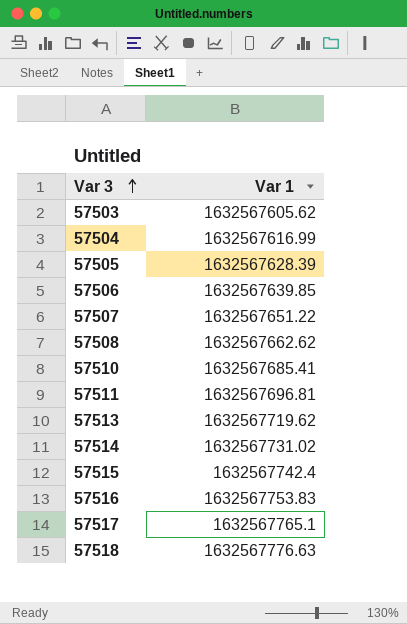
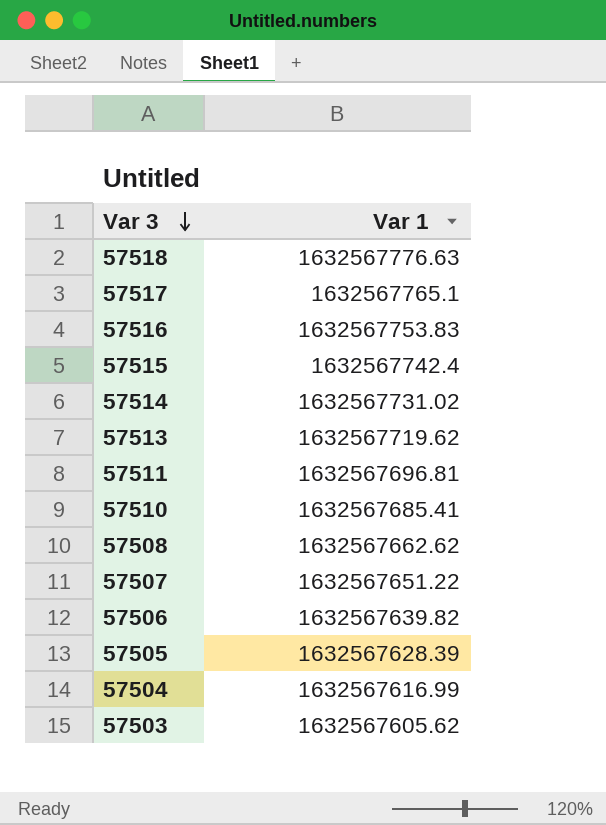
row order: Var 3 ascending -> Var 3 descending
57506 | Var 1: 1632567639.85 -> 1632567639.82

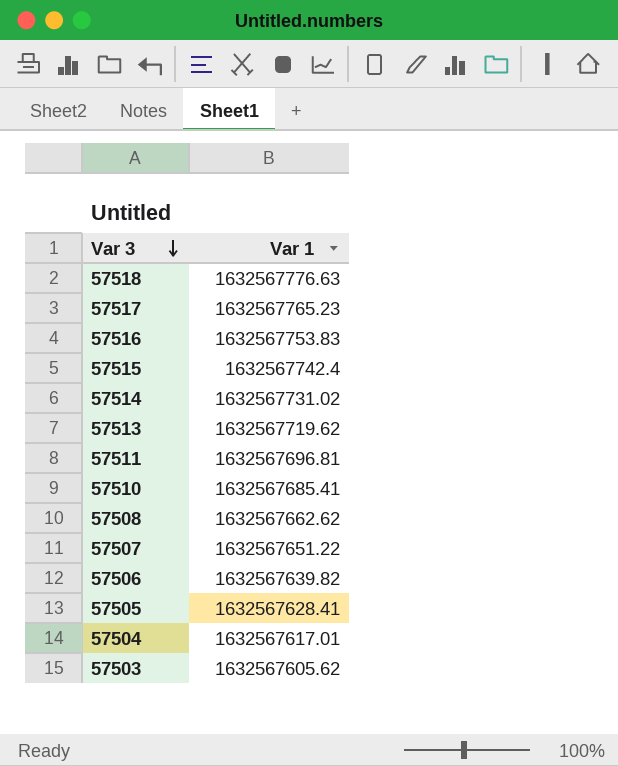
57517 | Var 1: 1632567765.1 -> 1632567765.23
57505 | Var 1: 1632567628.39 -> 1632567628.41
57504 | Var 1: 1632567616.99 -> 1632567617.01

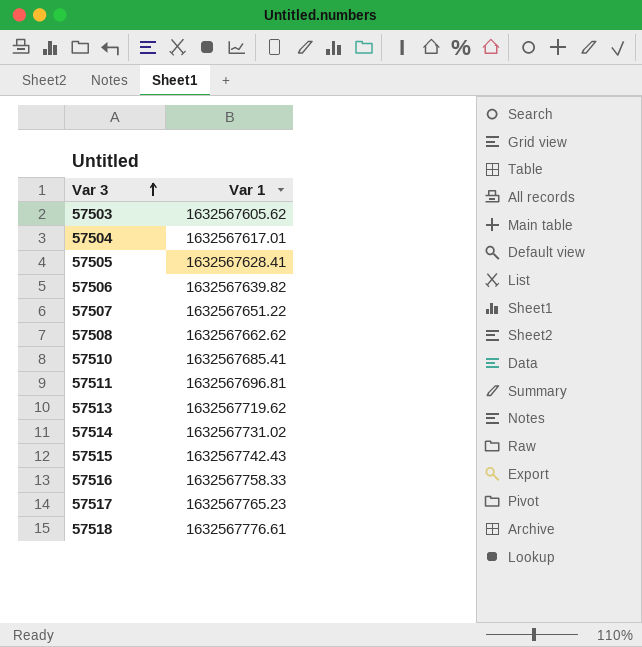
row order: Var 3 descending -> Var 3 ascending
57515 | Var 1: 1632567742.4 -> 1632567742.43
57516 | Var 1: 1632567753.83 -> 1632567758.33
57518 | Var 1: 1632567776.63 -> 1632567776.61

